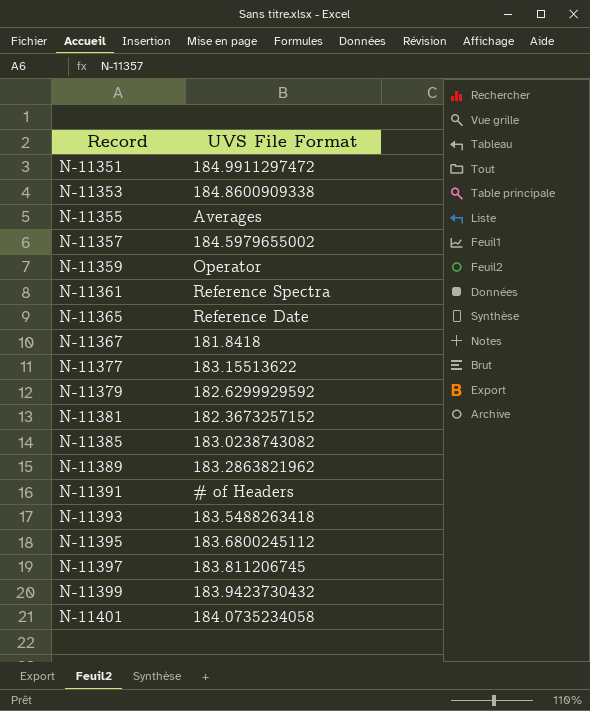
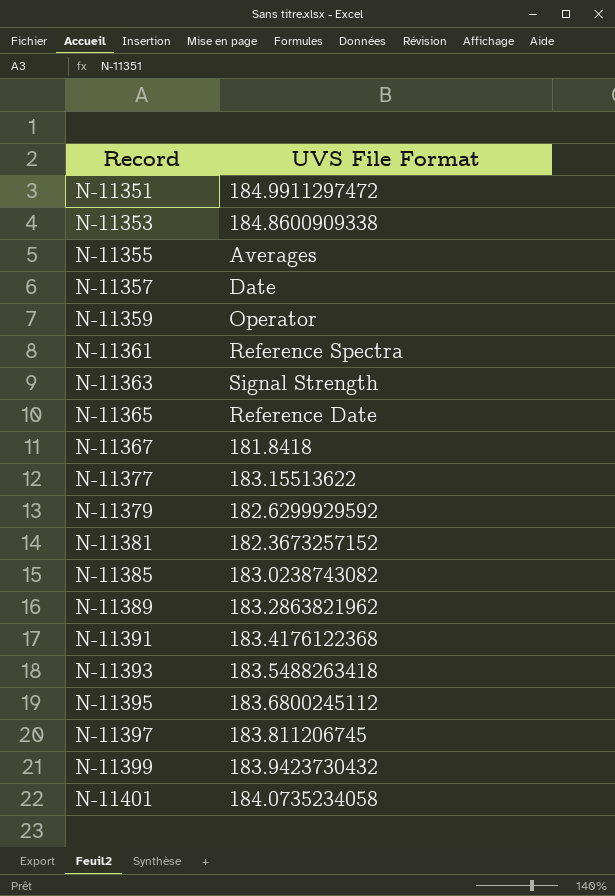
N-11357 | UVS File Format: 184.5979655002 -> Date
row N-11363: none -> Signal Strength
N-11391 | UVS File Format: # of Headers -> 183.4176122368

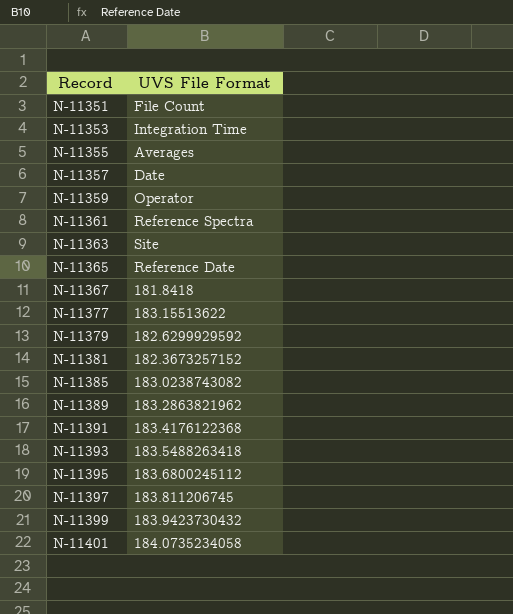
N-11351 | UVS File Format: 184.9911297472 -> File Count
N-11353 | UVS File Format: 184.8600909338 -> Integration Time
N-11363 | UVS File Format: Signal Strength -> Site

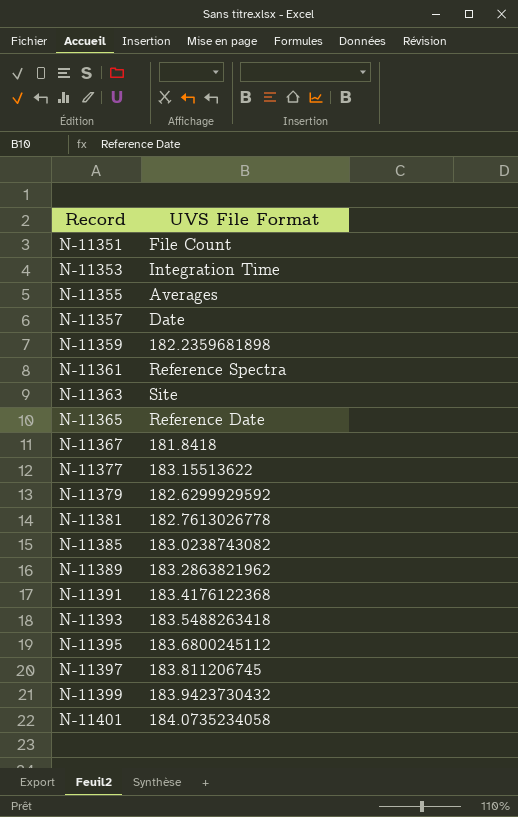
N-11359 | UVS File Format: Operator -> 182.2359681898
N-11381 | UVS File Format: 182.3673257152 -> 182.7613026778

